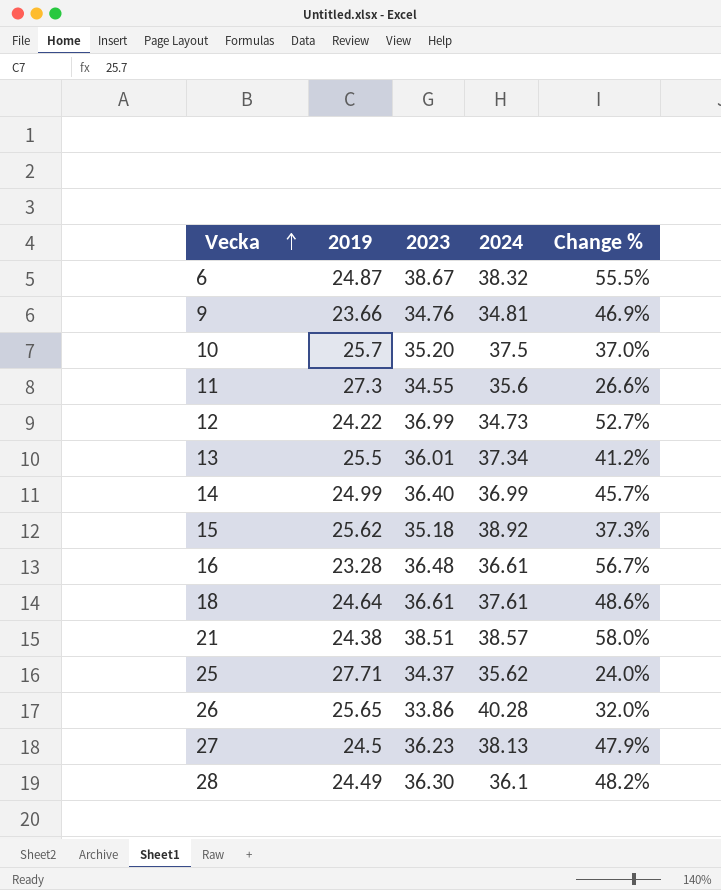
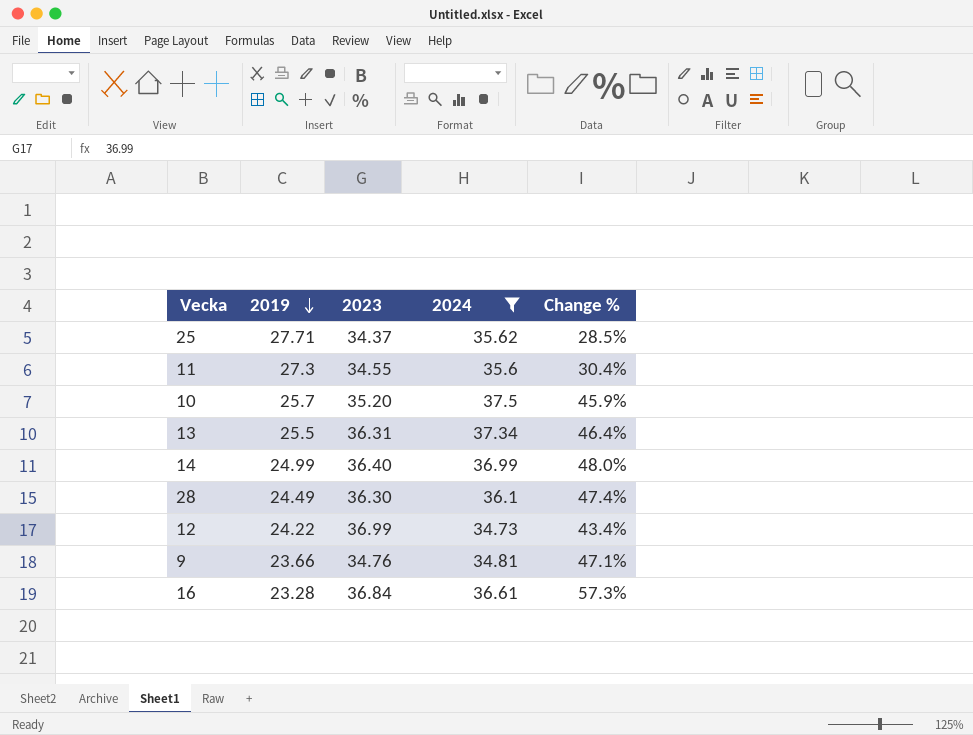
filter: none -> 2024 <= 37.5
row order: Vecka ascending -> 2019 descending
column Change % | formula: ([2023] - [2019]) / [2019] -> ([2024] - [2019]) / [2019]
13 | 2023: 36.01 -> 36.31
16 | 2023: 36.48 -> 36.84

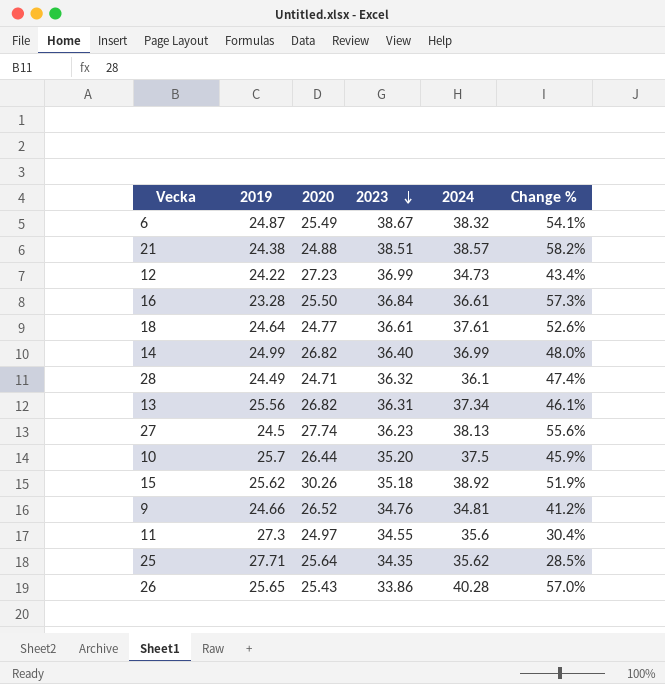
filter: 2024 <= 37.5 -> none
row order: 2019 descending -> 2023 descending
column 2020 | position: none -> 3
28 | 2023: 36.30 -> 36.32
13 | 2019: 25.5 -> 25.56
13 | Change %: 46.4% -> 46.1%
9 | 2019: 23.66 -> 24.66
9 | Change %: 47.1% -> 41.2%
25 | 2023: 34.37 -> 34.35

